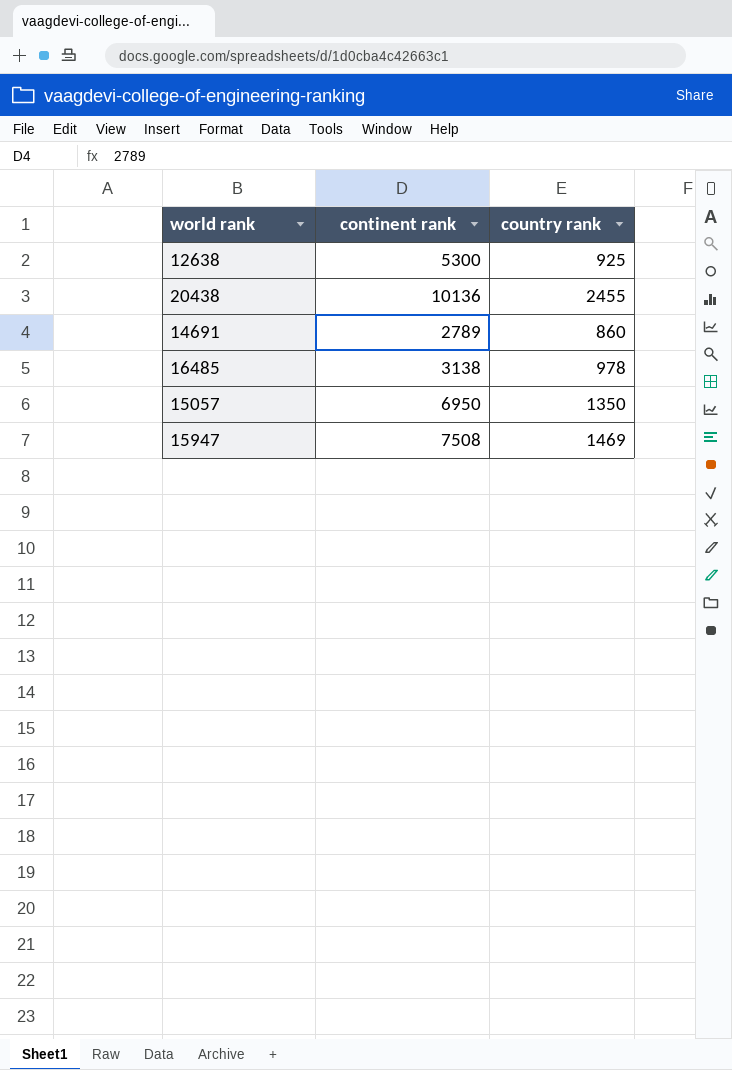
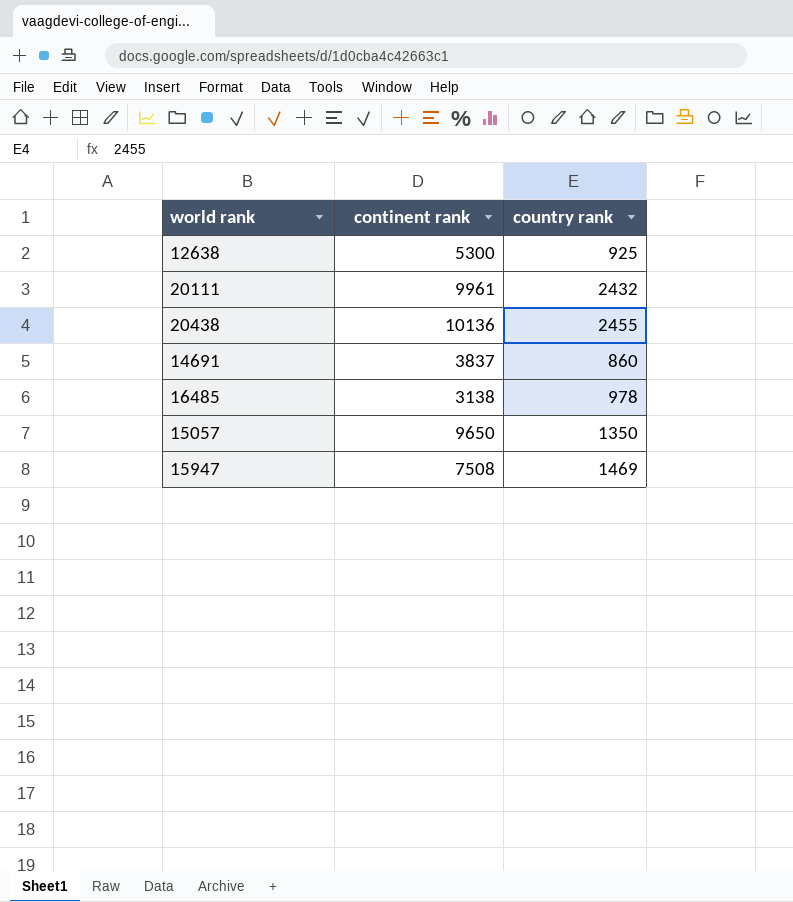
row 20111: none -> 9961 | 2432
14691 | continent rank: 2789 -> 3837
15057 | continent rank: 6950 -> 9650

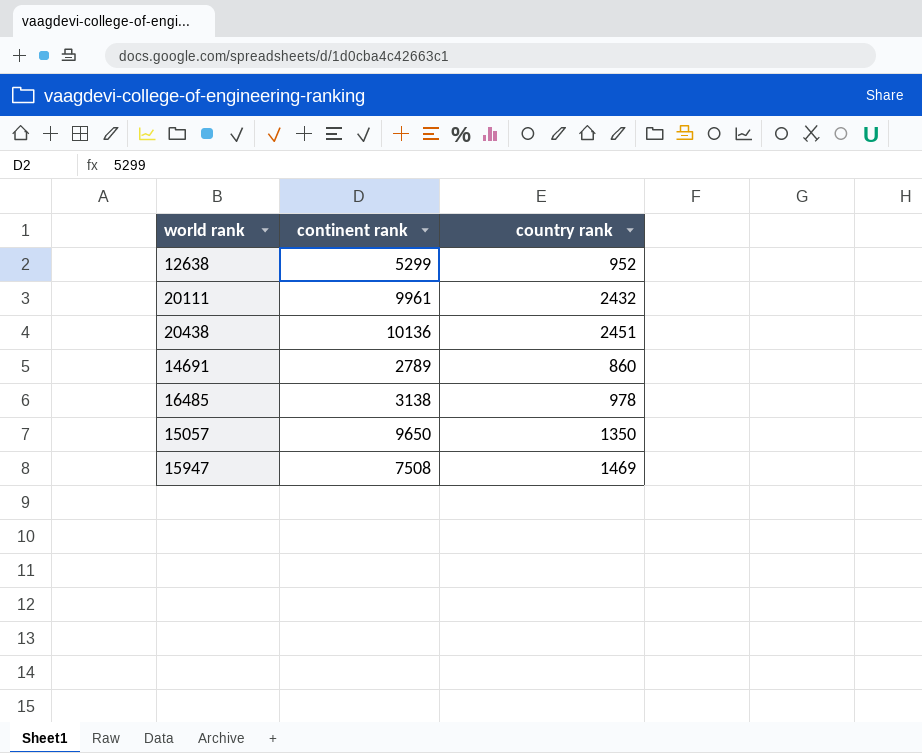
12638 | continent rank: 5300 -> 5299
12638 | country rank: 925 -> 952
20438 | country rank: 2455 -> 2451
14691 | continent rank: 3837 -> 2789

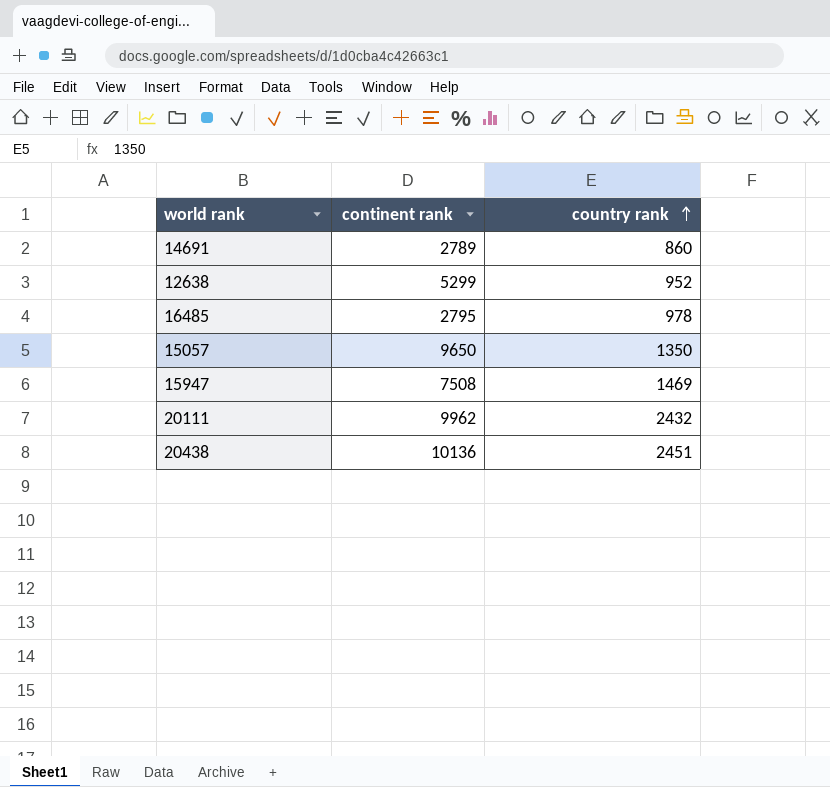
row order: none -> country rank ascending
16485 | continent rank: 3138 -> 2795
20111 | continent rank: 9961 -> 9962

